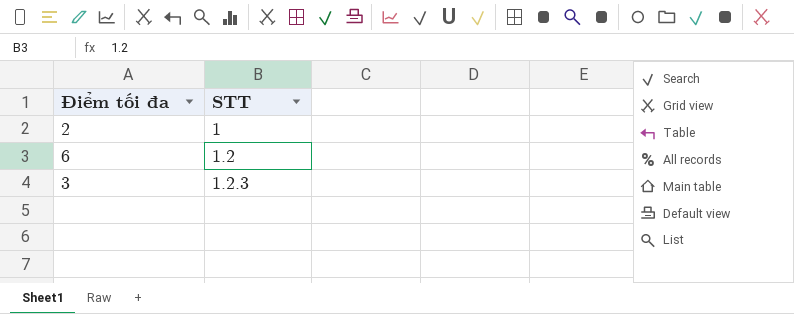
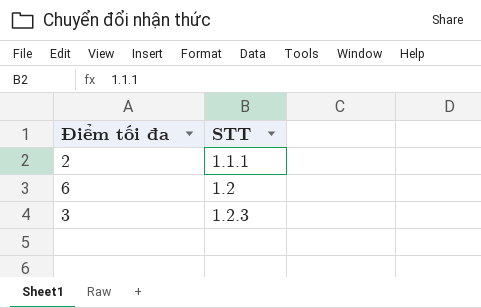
2 | STT: 1 -> 1.1.1

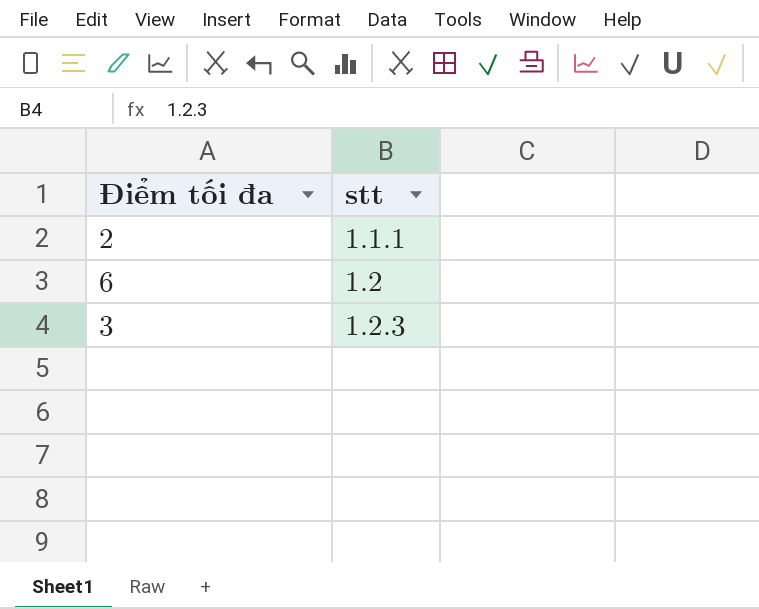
column name: STT -> stt

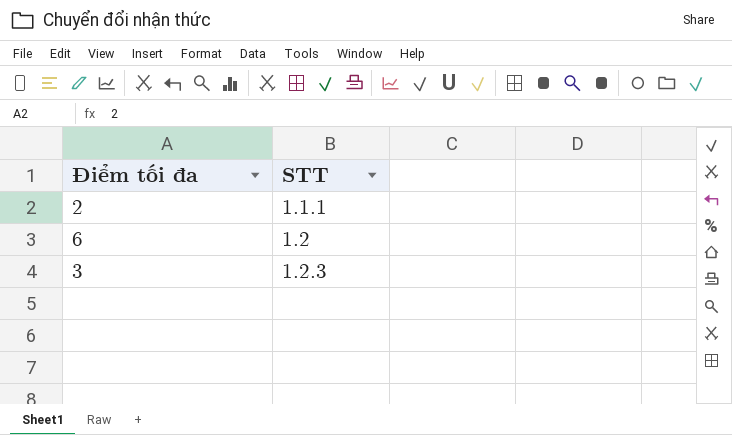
column name: stt -> STT

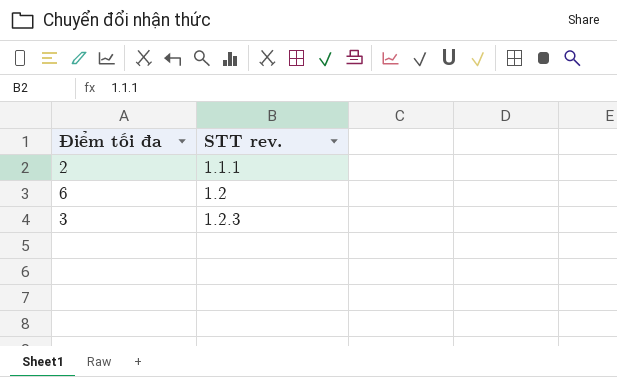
column name: STT -> STT rev.

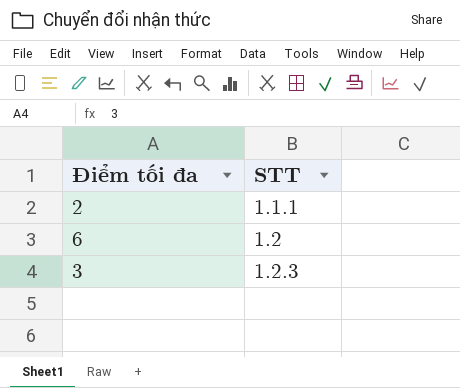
column name: STT rev. -> STT

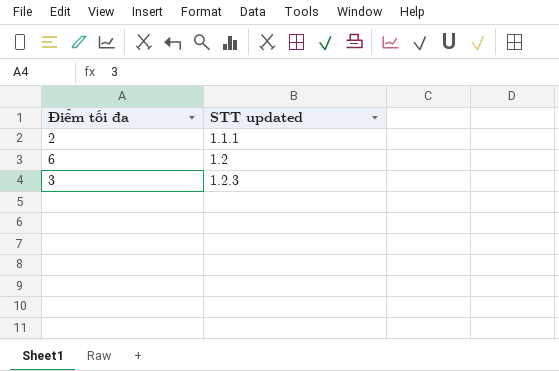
column name: STT -> STT updated

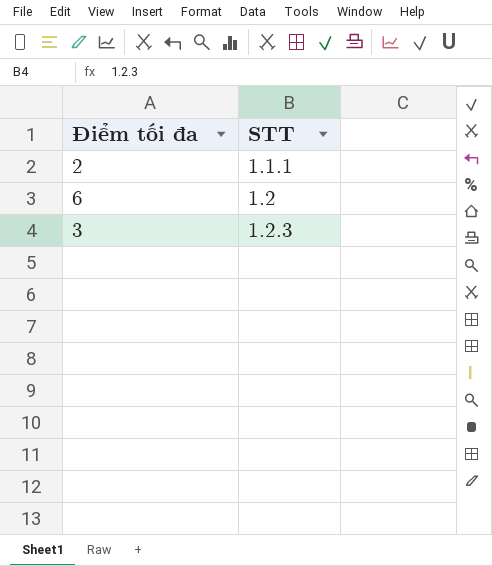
column name: STT updated -> STT

